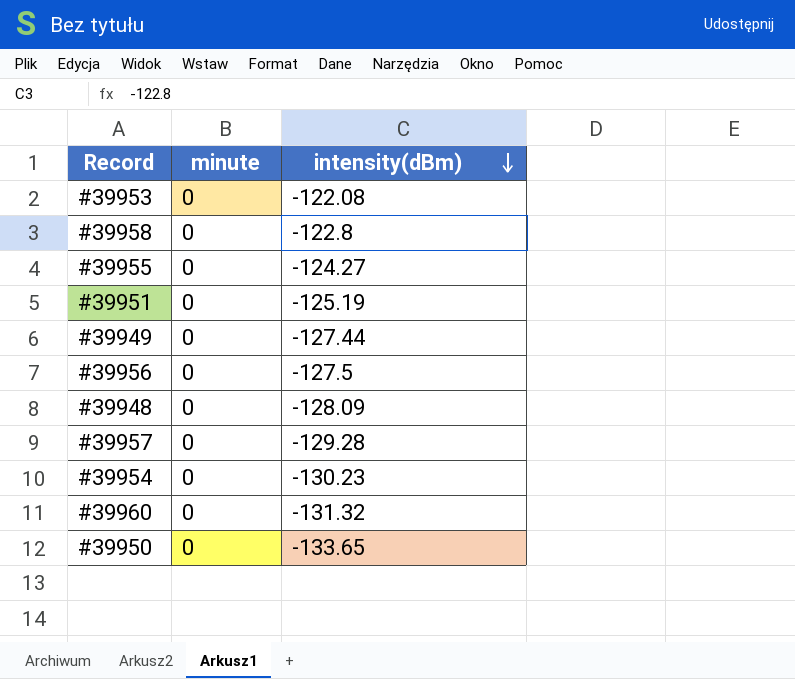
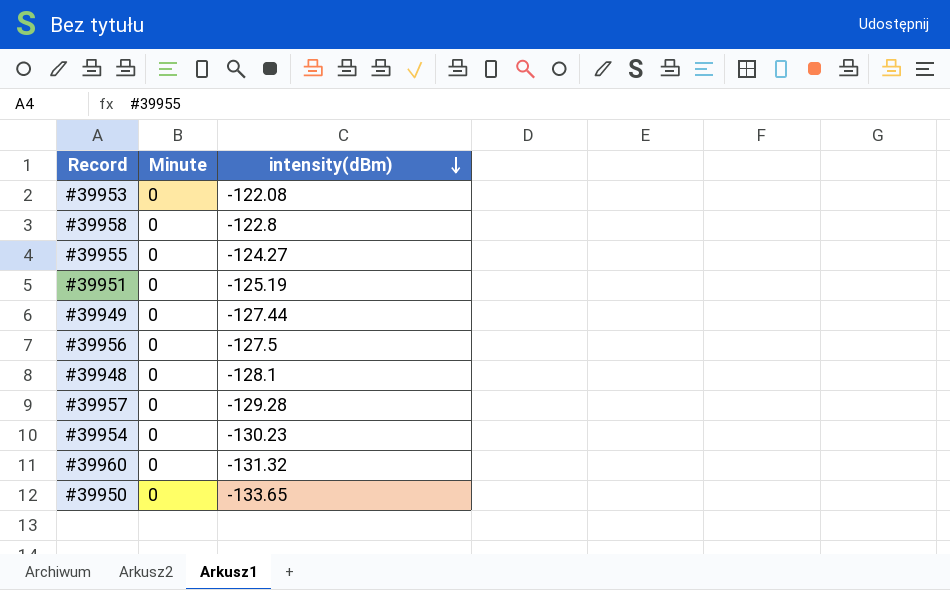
column name: minute -> Minute
#39948 | intensity(dBm): -128.09 -> -128.1

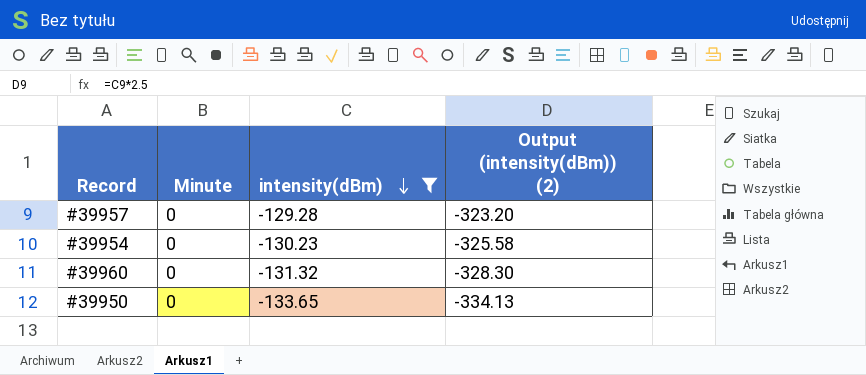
filter: none -> intensity(dBm) <= -129.28
column Output (intensity(dBm)) (2) | formula: none -> [intensity(dBm)] * 2.5

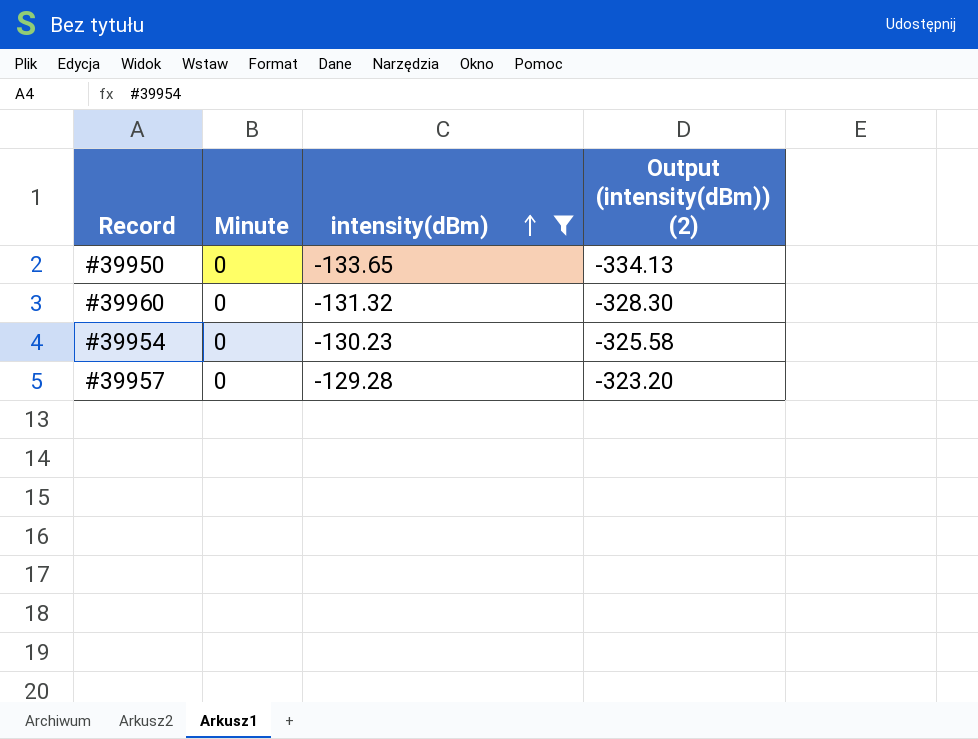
row order: intensity(dBm) descending -> intensity(dBm) ascending

